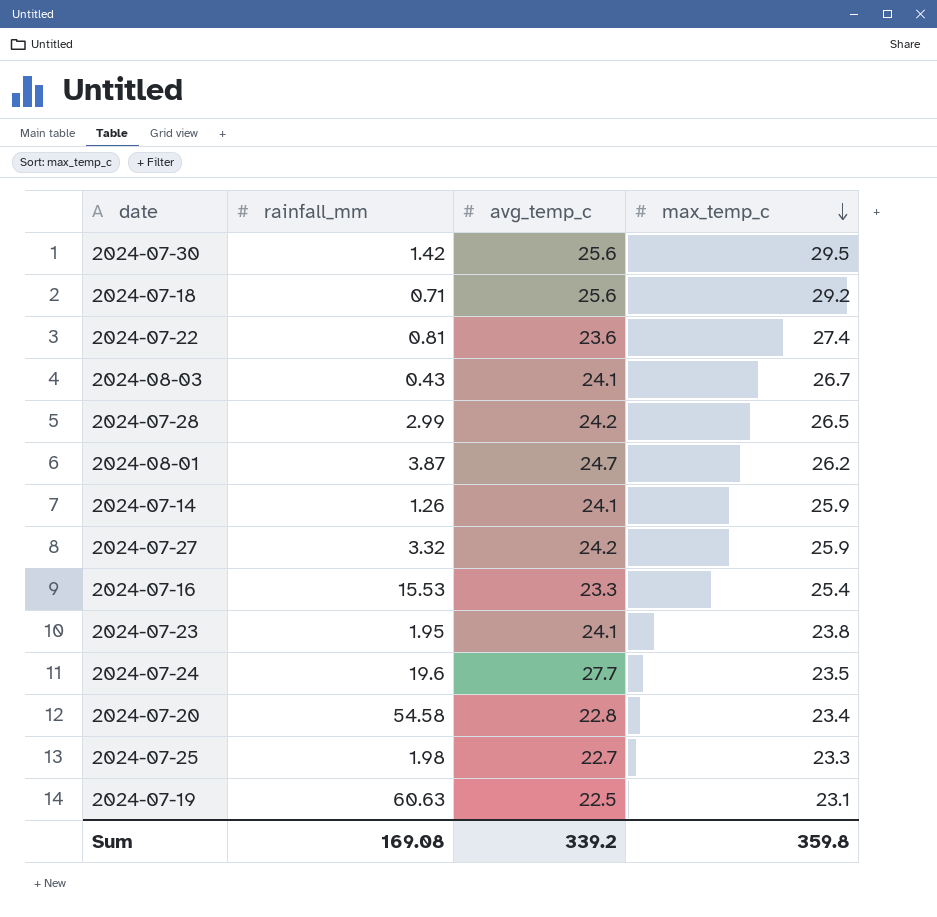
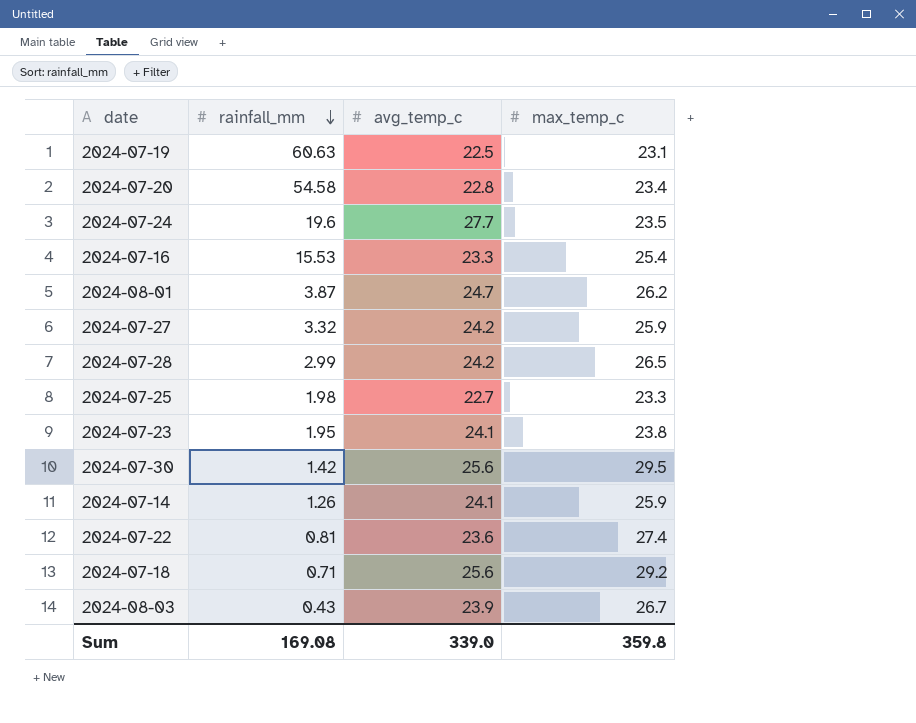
row order: max_temp_c descending -> rainfall_mm descending
2024-08-03 | avg_temp_c: 24.1 -> 23.9
Sum | avg_temp_c: 339.2 -> 339.0

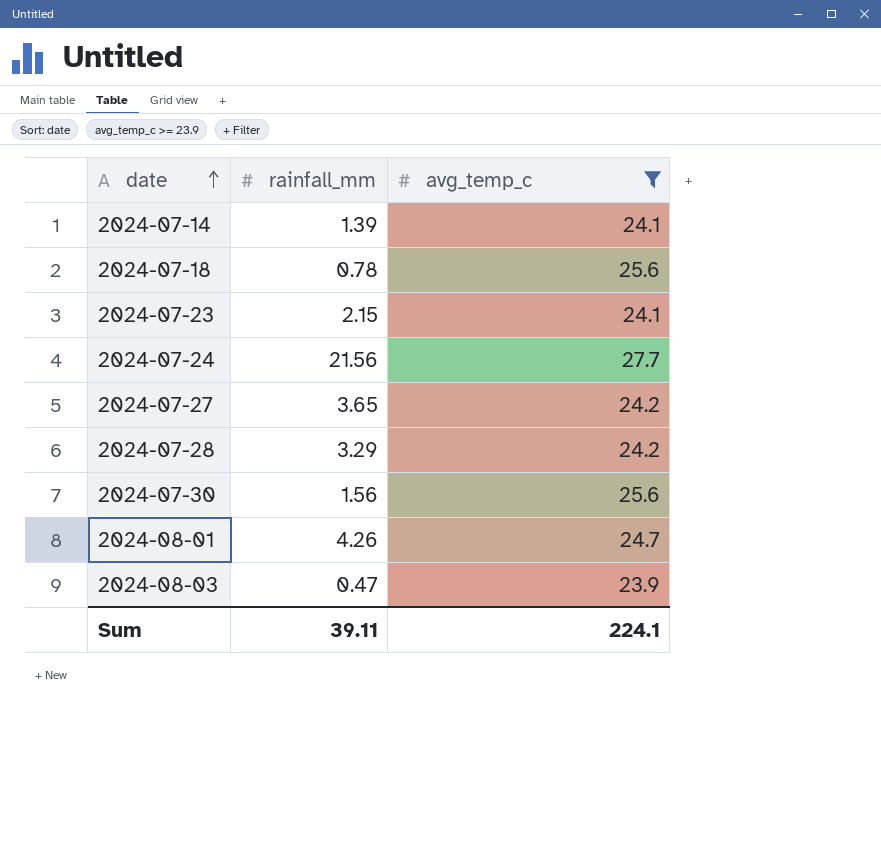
filter: none -> avg_temp_c >= 23.9
row order: rainfall_mm descending -> date ascending
column max_temp_c | position: 4 -> none
2024-07-14 | rainfall_mm: 1.26 -> 1.39
2024-07-18 | rainfall_mm: 0.71 -> 0.78
2024-07-23 | rainfall_mm: 1.95 -> 2.15
2024-07-24 | rainfall_mm: 19.6 -> 21.56
2024-07-27 | rainfall_mm: 3.32 -> 3.65
2024-07-28 | rainfall_mm: 2.99 -> 3.29
2024-07-30 | rainfall_mm: 1.42 -> 1.56
2024-08-01 | rainfall_mm: 3.87 -> 4.26
2024-08-03 | rainfall_mm: 0.43 -> 0.47
Sum | rainfall_mm: 169.08 -> 39.11
Sum | avg_temp_c: 339.0 -> 224.1

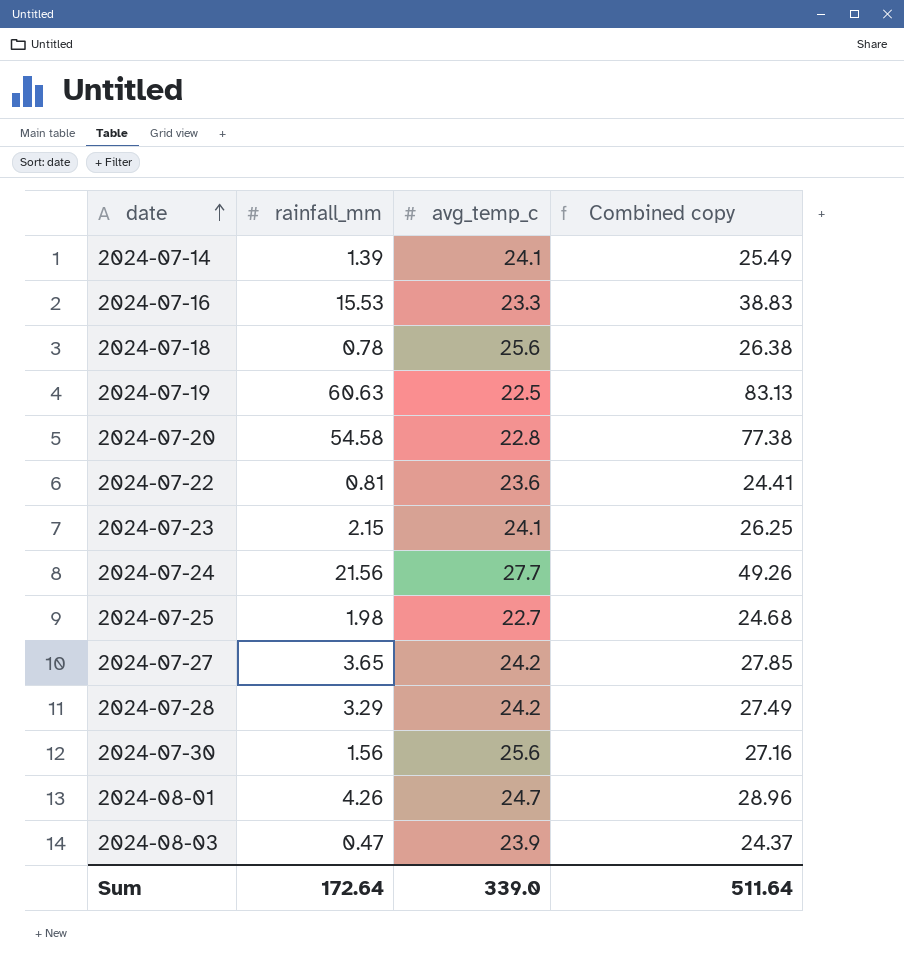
filter: avg_temp_c >= 23.9 -> none
column Combined copy | formula: none -> [rainfall_mm] + [avg_temp_c]
Sum | rainfall_mm: 39.11 -> 172.64
Sum | avg_temp_c: 224.1 -> 339.0

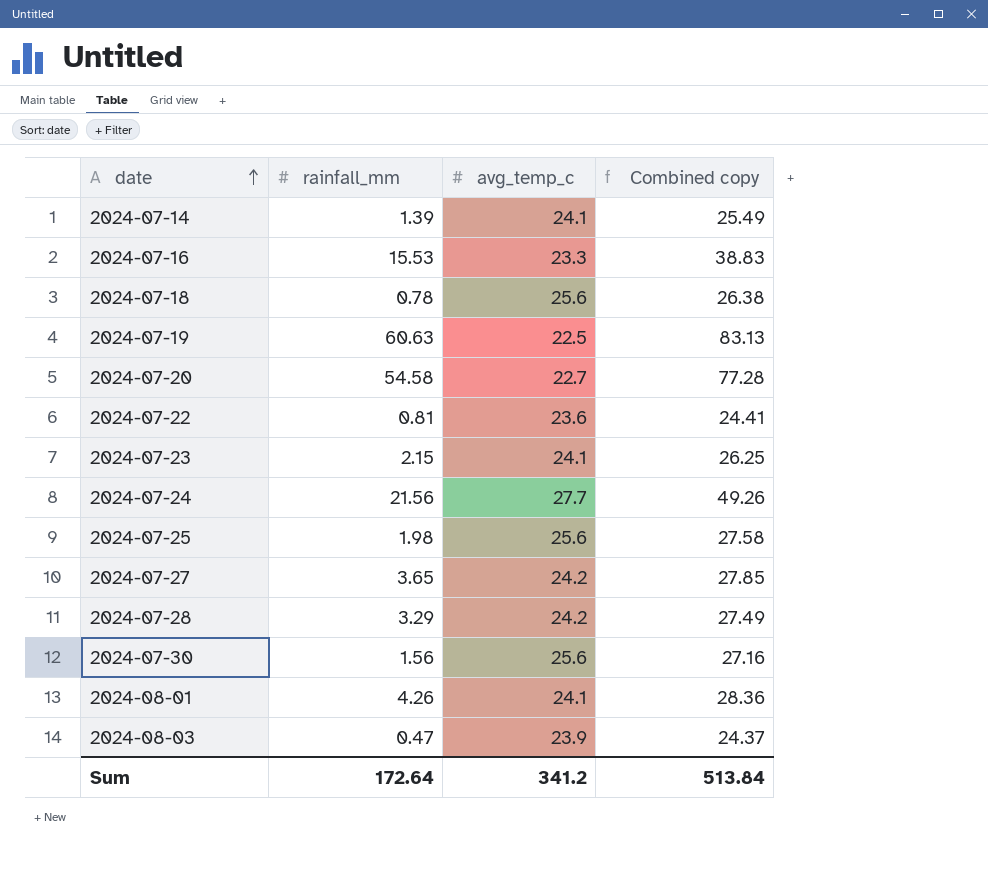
2024-07-20 | avg_temp_c: 22.8 -> 22.7
2024-07-20 | Combined copy: 77.38 -> 77.28
2024-07-25 | avg_temp_c: 22.7 -> 25.6
2024-07-25 | Combined copy: 24.68 -> 27.58
2024-08-01 | avg_temp_c: 24.7 -> 24.1
2024-08-01 | Combined copy: 28.96 -> 28.36
Sum | avg_temp_c: 339.0 -> 341.2
Sum | Combined copy: 511.64 -> 513.84

